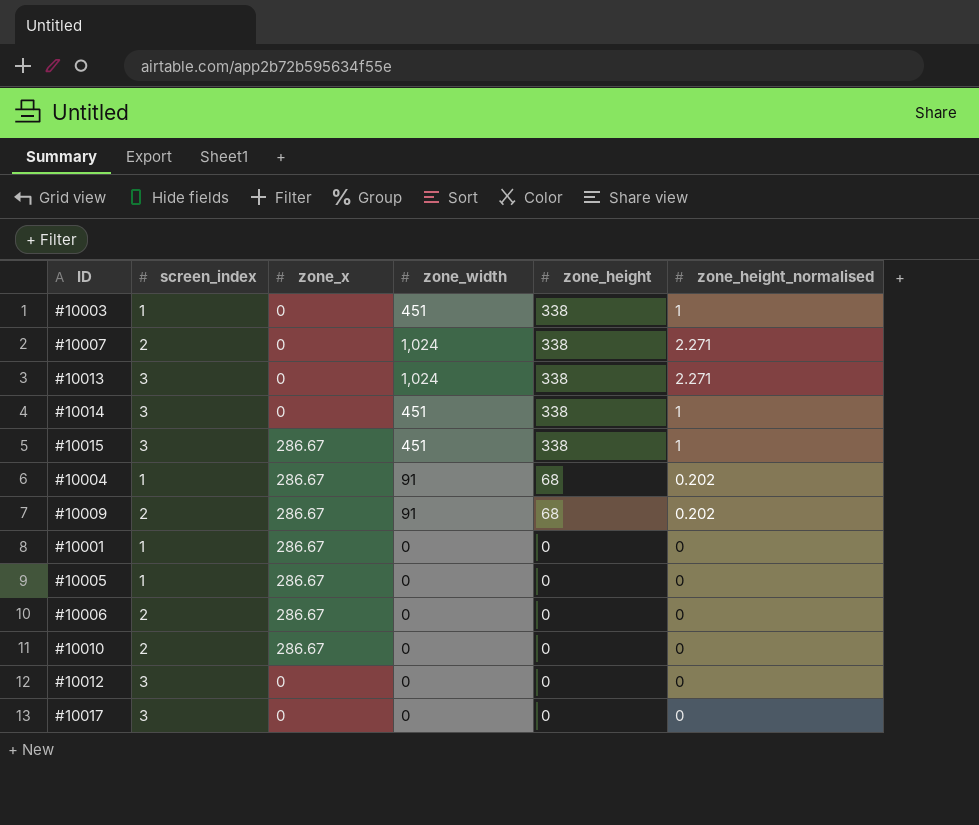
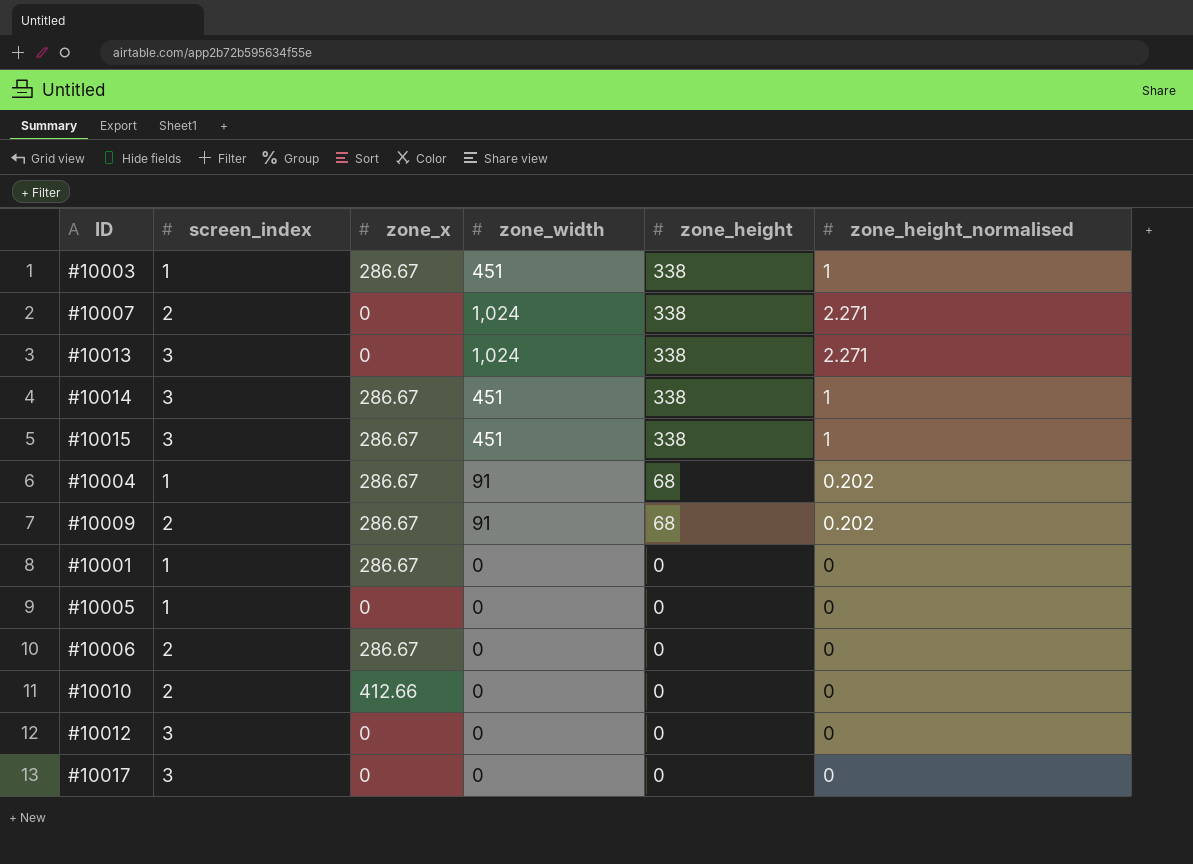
#10003 | zone_x: 0 -> 286.67
#10014 | zone_x: 0 -> 286.67
#10005 | zone_x: 286.67 -> 0
#10010 | zone_x: 286.67 -> 412.66

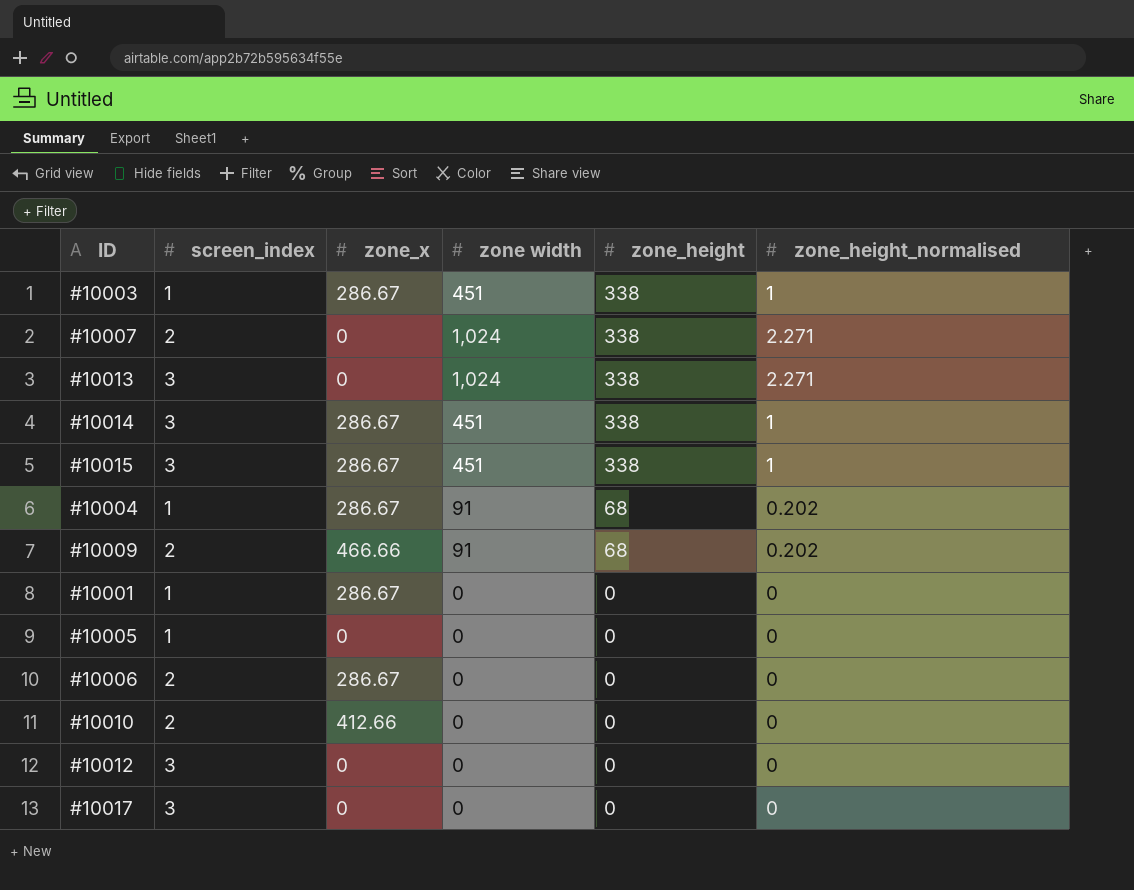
column name: zone_width -> zone width
#10009 | zone_x: 286.67 -> 466.66

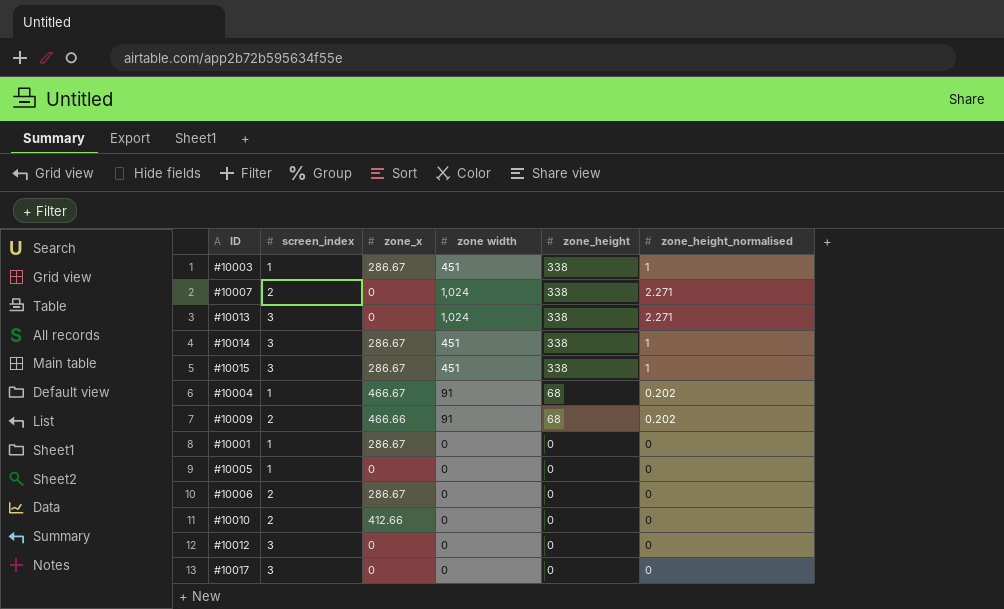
#10004 | zone_x: 286.67 -> 466.67

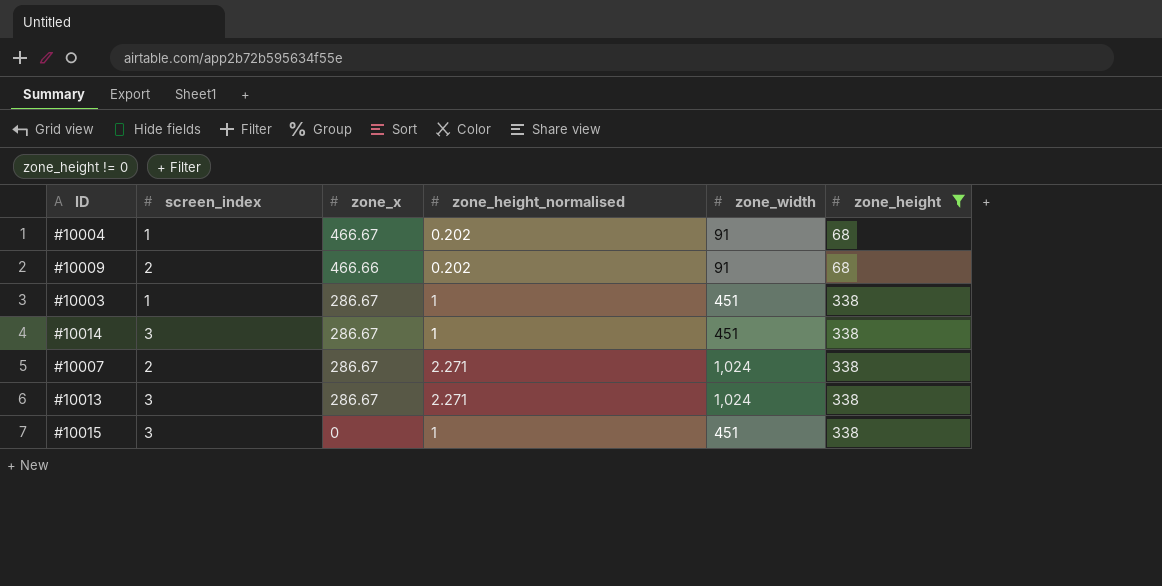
filter: none -> zone_height != 0
row order: zone_height descending -> zone_x descending
column zone_height_normalised | position: 6 -> 4
column name: zone width -> zone_width
#10007 | zone_x: 0 -> 286.67
#10013 | zone_x: 0 -> 286.67
#10015 | zone_x: 286.67 -> 0

